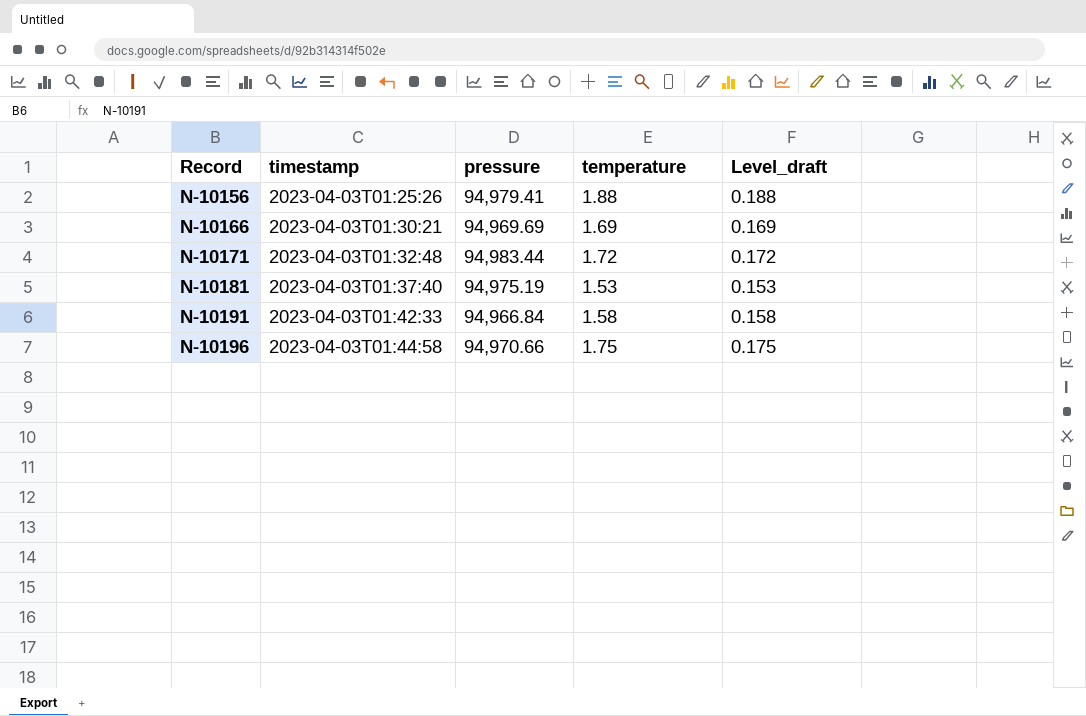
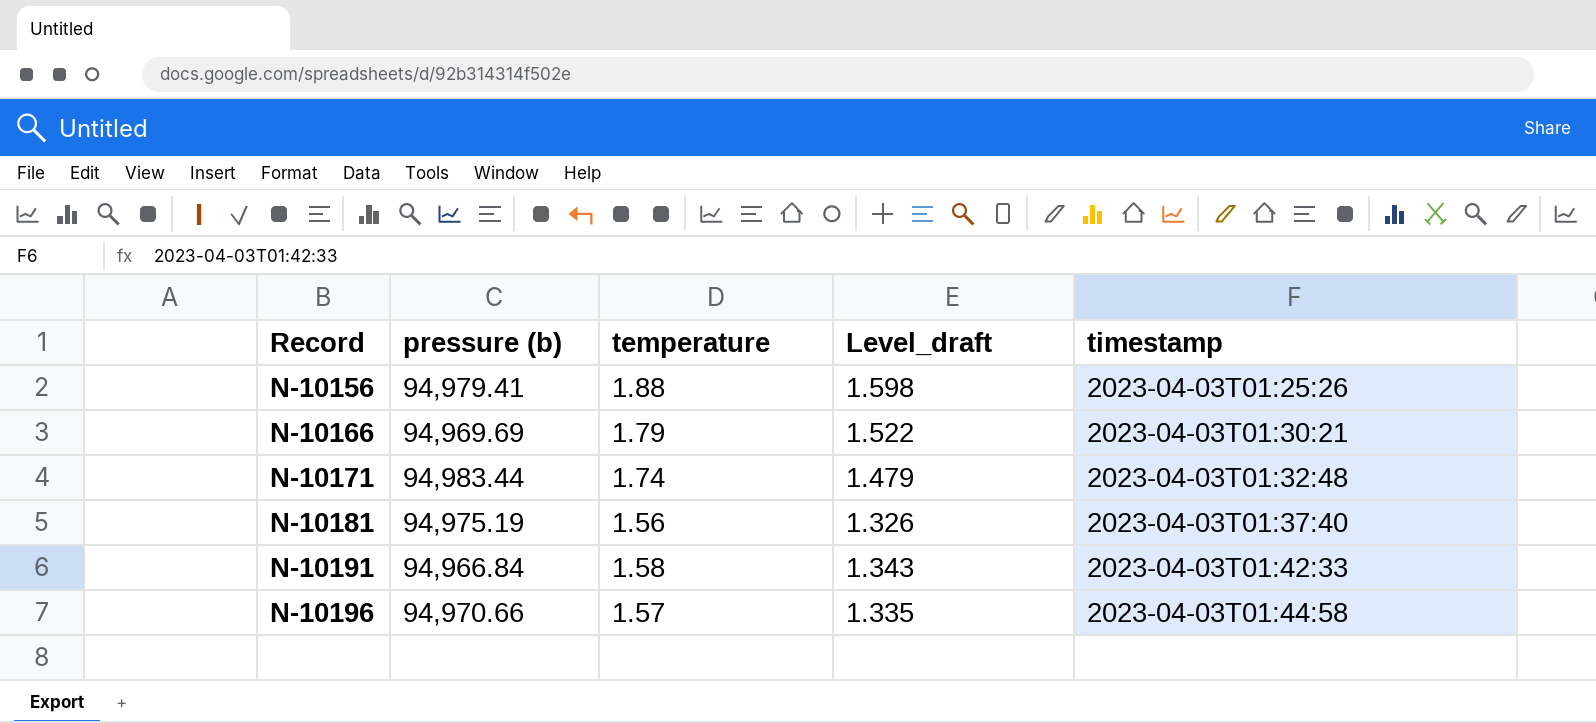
column name: pressure -> pressure (b)
column Level_draft | formula: [temperature] * 0.1 -> [temperature] * 0.85
column timestamp | position: 2 -> 5
N-10166 | temperature: 1.69 -> 1.79
N-10171 | temperature: 1.72 -> 1.74
N-10181 | temperature: 1.53 -> 1.56
N-10196 | temperature: 1.75 -> 1.57

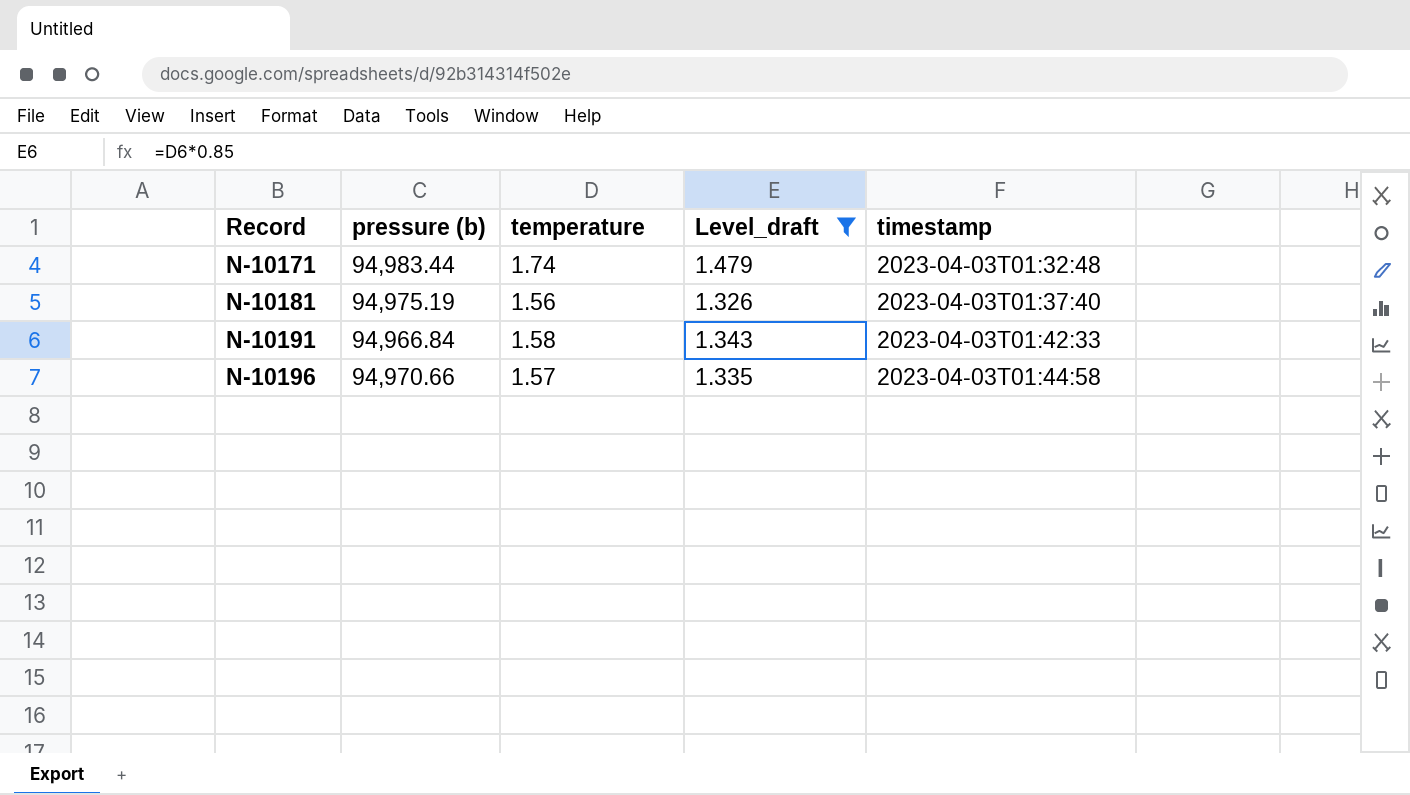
filter: none -> Level_draft <= 1.479

